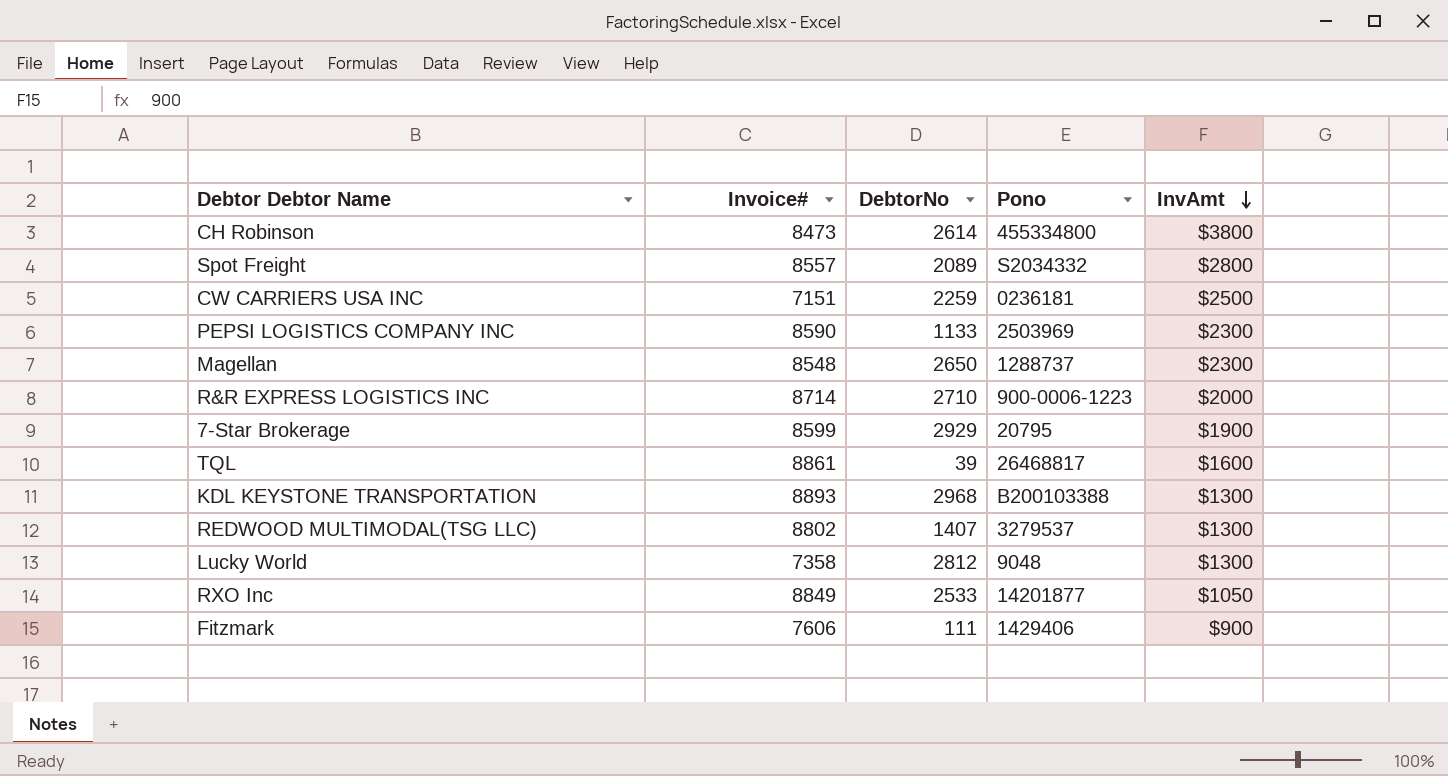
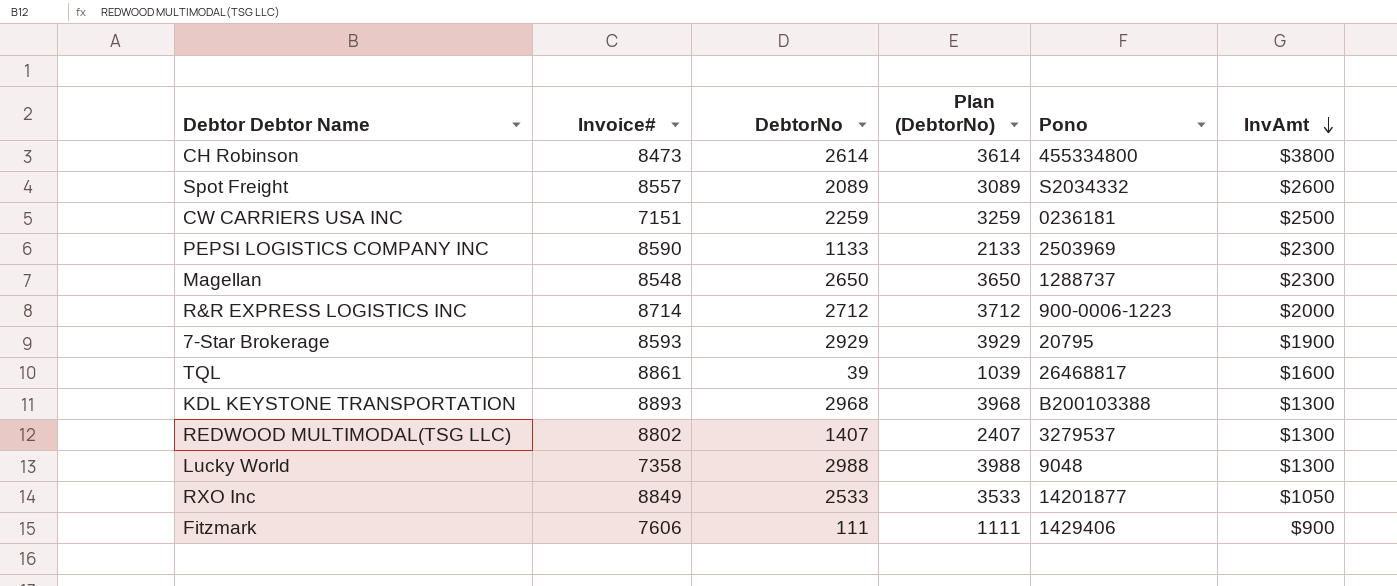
column Plan (DebtorNo) | formula: none -> [DebtorNo] + 1000
Spot Freight | InvAmt: $2800 -> $2600
R&R EXPRESS LOGISTICS INC | DebtorNo: 2710 -> 2712
7-Star Brokerage | Invoice#: 8599 -> 8593
Lucky World | DebtorNo: 2812 -> 2988

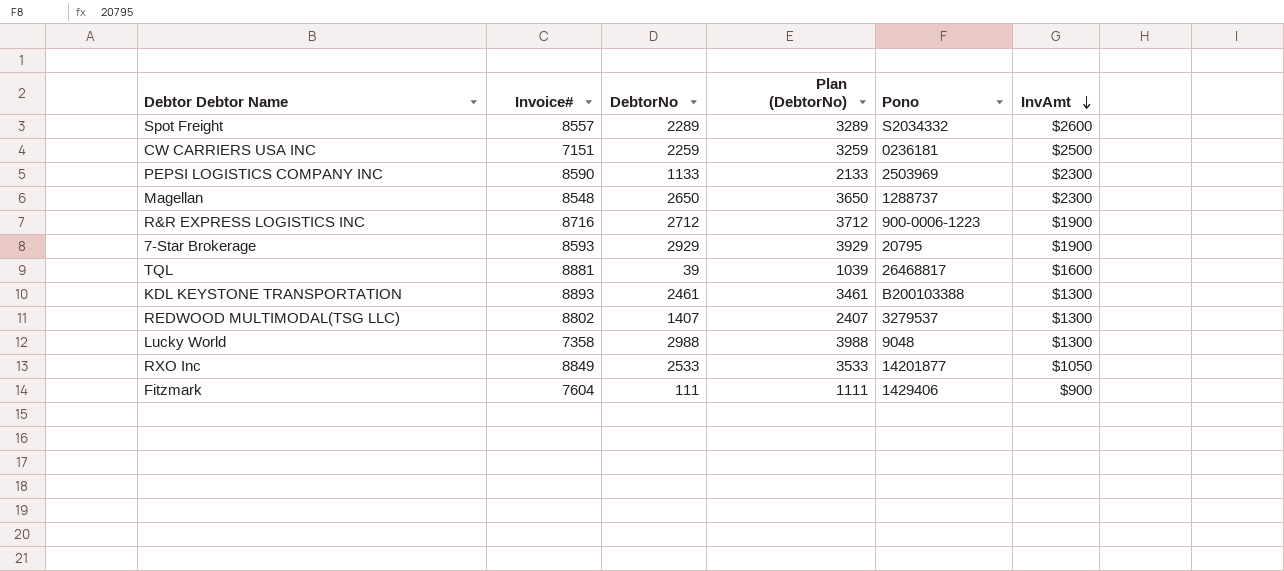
row CH Robinson: 8473 | 2614 | 3614 | 455334800 | $3800 -> none
Spot Freight | DebtorNo: 2089 -> 2289
Spot Freight | Plan (DebtorNo): 3089 -> 3289
R&R EXPRESS LOGISTICS INC | Invoice#: 8714 -> 8716
R&R EXPRESS LOGISTICS INC | InvAmt: $2000 -> $1900
TQL | Invoice#: 8861 -> 8881
KDL KEYSTONE TRANSPORTATION | DebtorNo: 2968 -> 2461
KDL KEYSTONE TRANSPORTATION | Plan (DebtorNo): 3968 -> 3461
Fitzmark | Invoice#: 7606 -> 7604

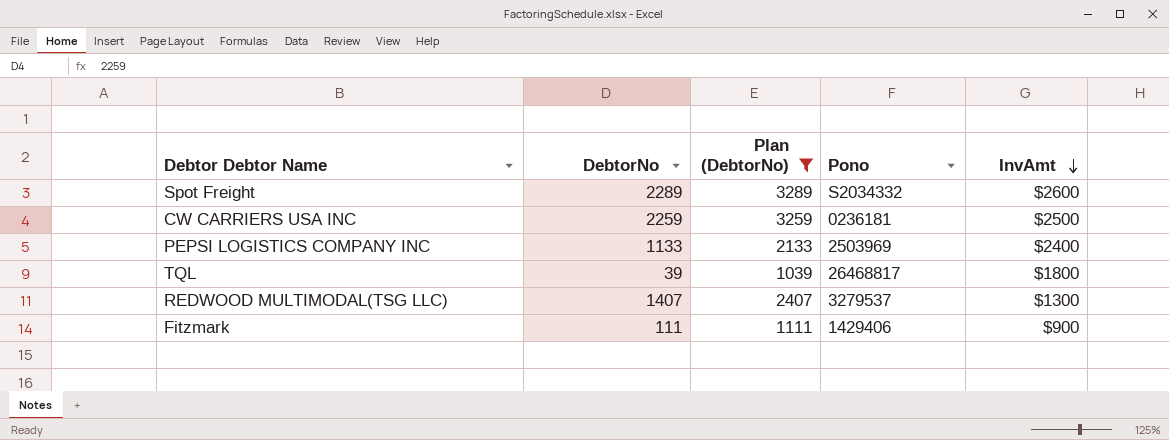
filter: none -> Plan (DebtorNo) <= 3289
column Invoice# | position: 2 -> none
PEPSI LOGISTICS COMPANY INC | InvAmt: $2300 -> $2400
TQL | InvAmt: $1600 -> $1800

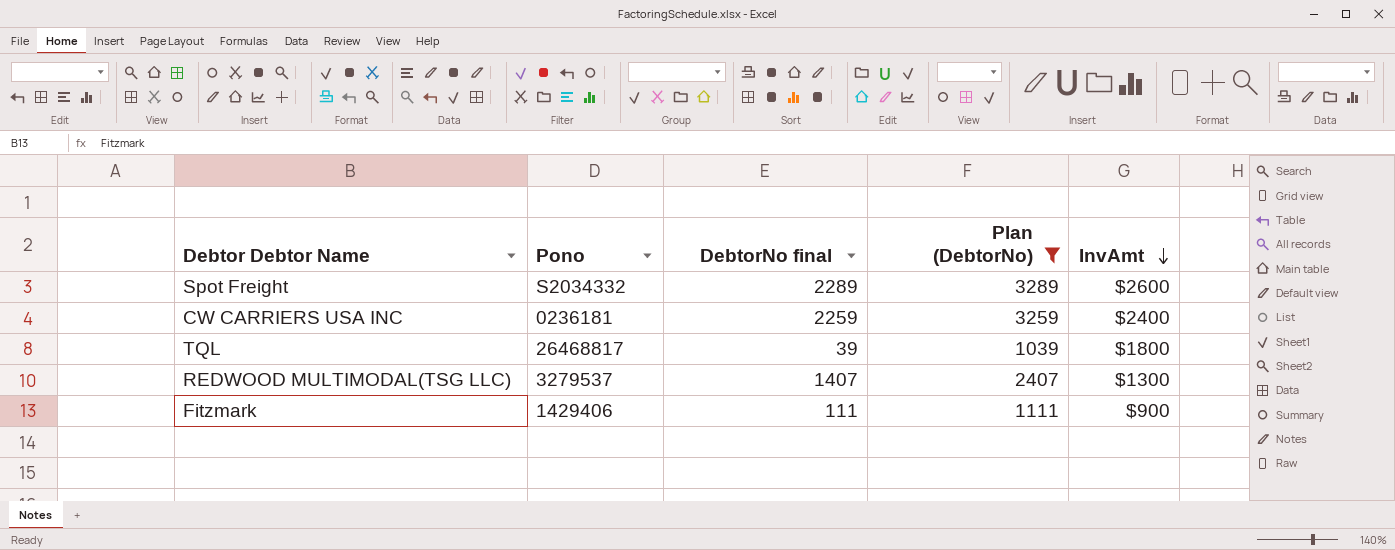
column Pono | position: 4 -> 2
column name: DebtorNo -> DebtorNo final
row PEPSI LOGISTICS COMPANY INC: 1133 | 2133 | 2503969 | $2400 -> none
CW CARRIERS USA INC | InvAmt: $2500 -> $2400

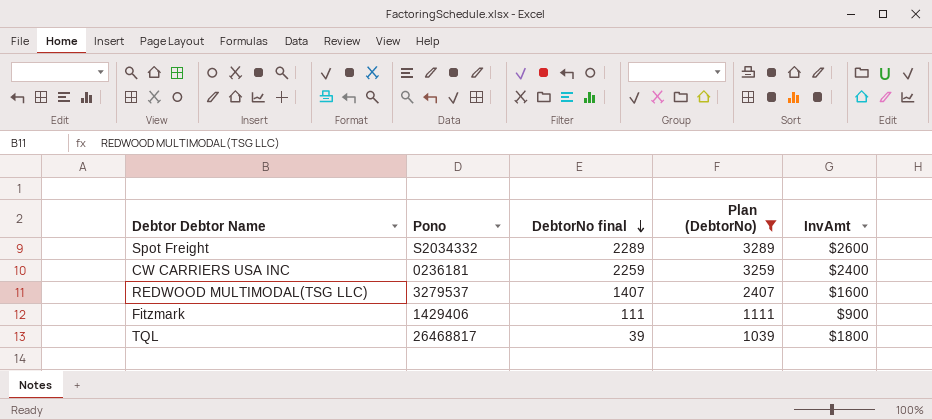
row order: InvAmt descending -> DebtorNo final descending
REDWOOD MULTIMODAL(TSG LLC) | InvAmt: $1300 -> $1600

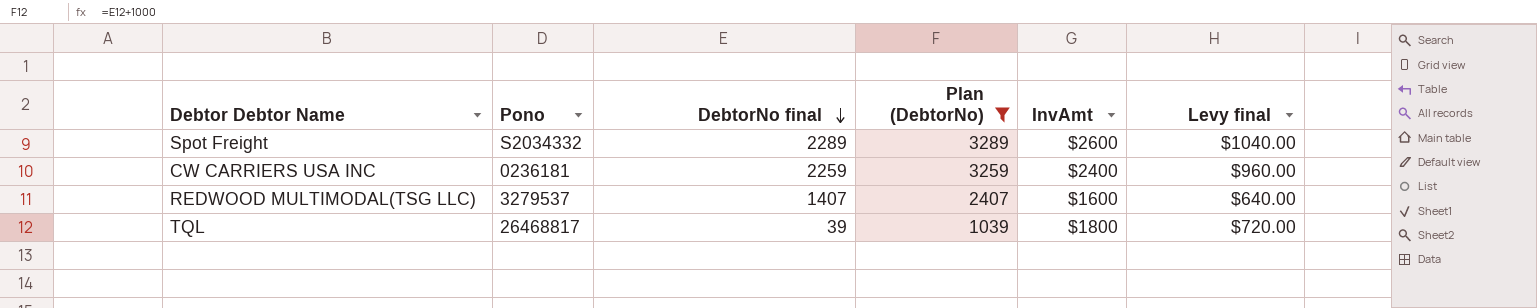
column Levy final | formula: none -> [InvAmt] * 0.4
row Fitzmark: 1429406 | 111 | 1111 | $900 -> none

